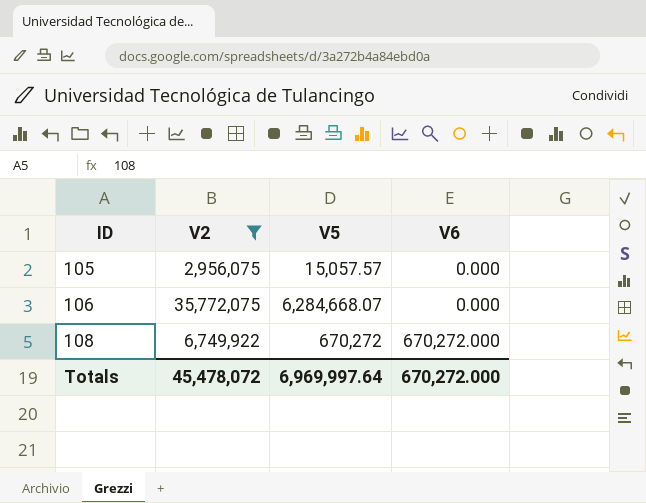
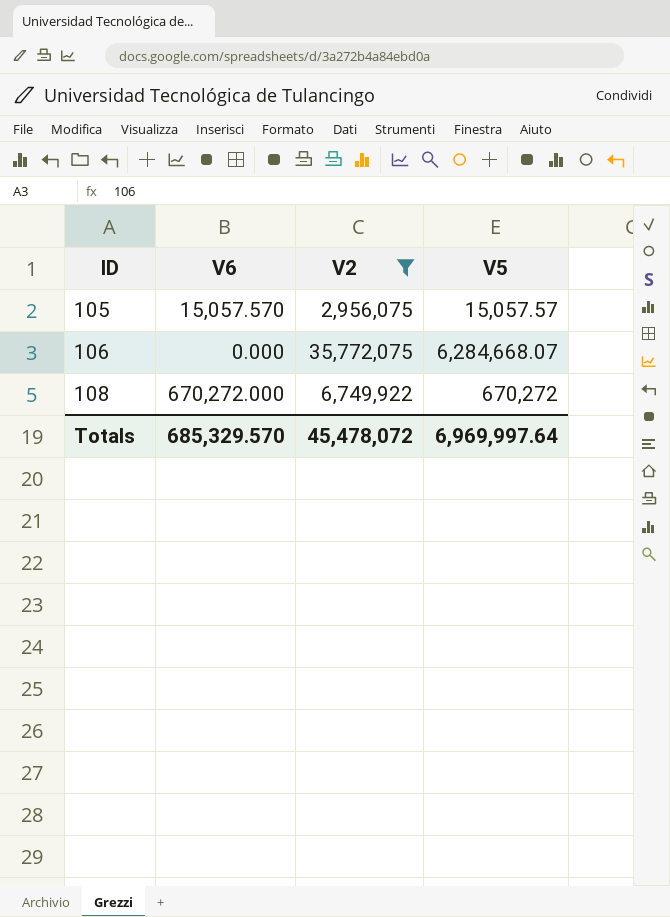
column V6 | position: 4 -> 2
105 | V6: 0.000 -> 15,057.570
Totals | V6: 670,272.000 -> 685,329.570

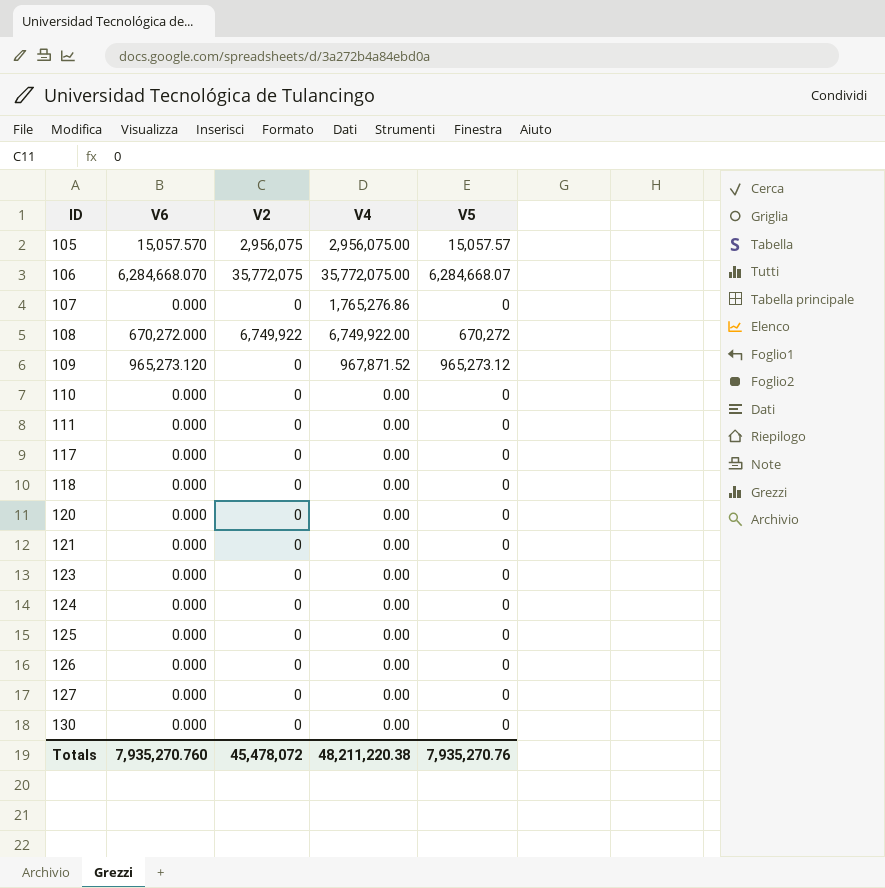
filter: V2 != 0 -> none
column V4 | position: none -> 4
106 | V6: 0.000 -> 6,284,668.070
Totals | V6: 685,329.570 -> 7,935,270.760
Totals | V5: 6,969,997.64 -> 7,935,270.76

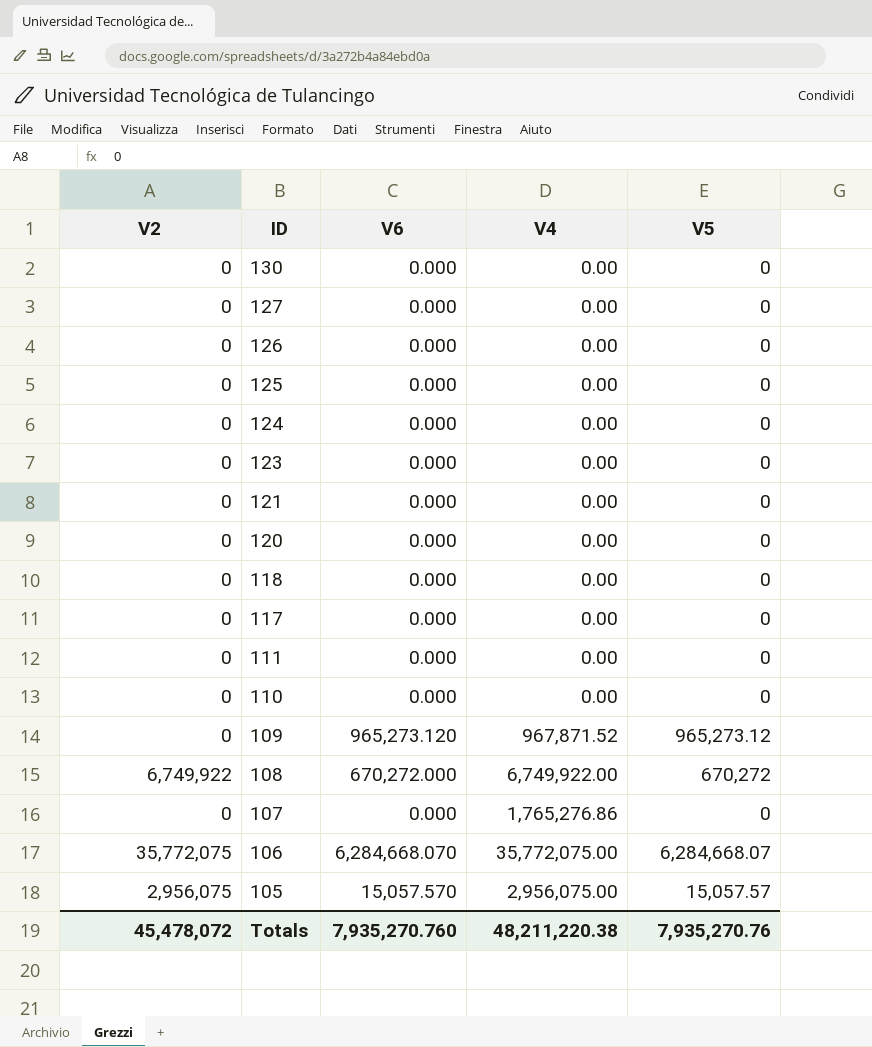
row order: ID ascending -> ID descending
column V2 | position: 3 -> 1

